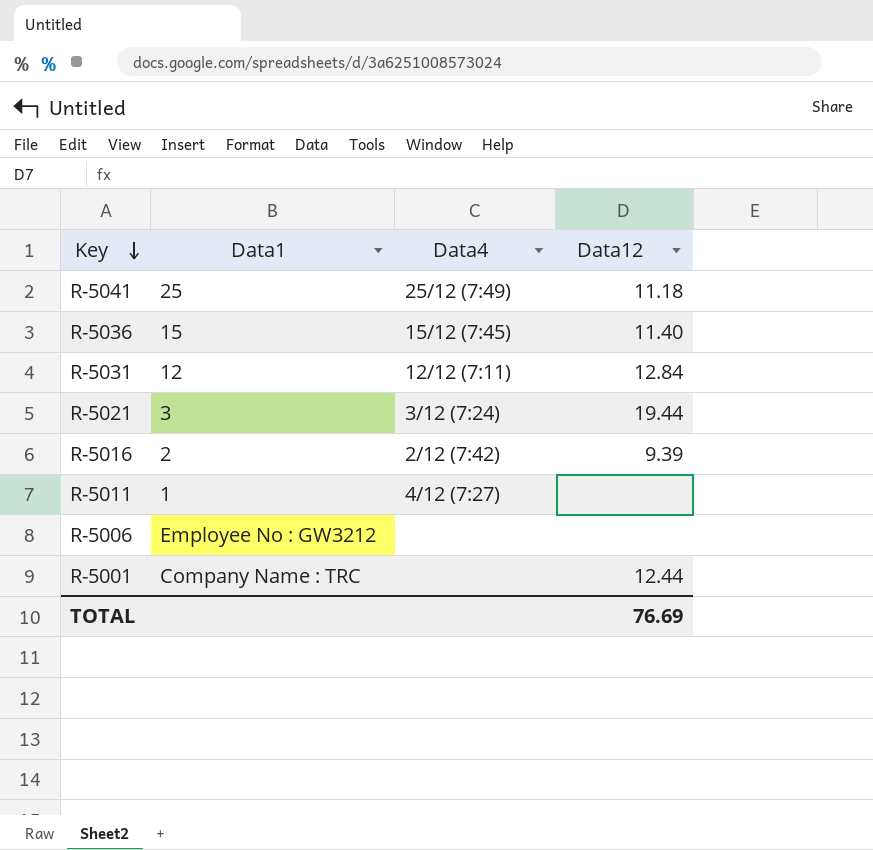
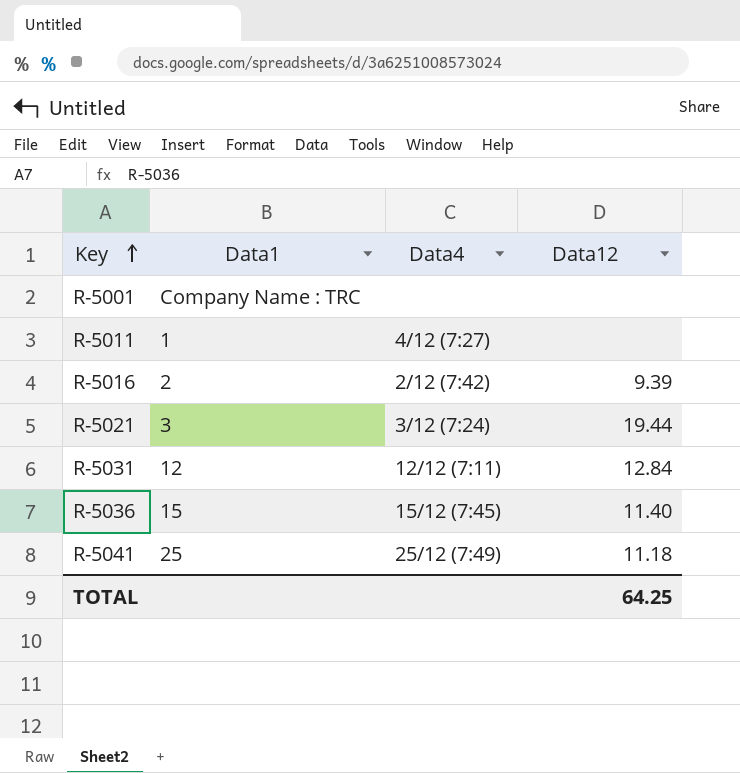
row order: Key descending -> Key ascending
row R-5006: Employee No : GW3212 | none | none -> none
R-5001 | Data12: 12.44 -> none
TOTAL | Data12: 76.69 -> 64.25

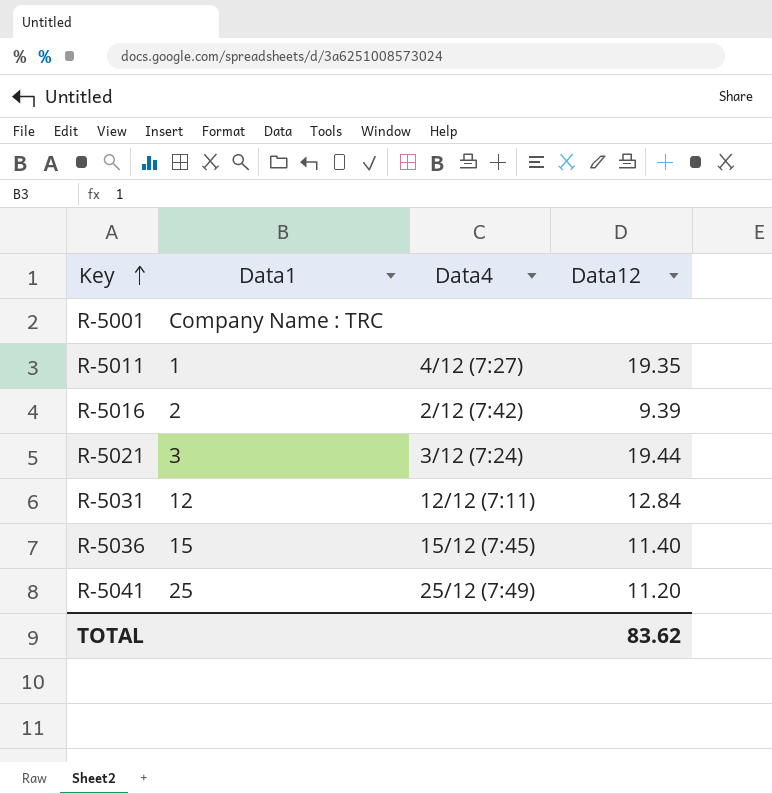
R-5011 | Data12: none -> 19.35
R-5041 | Data12: 11.18 -> 11.20
TOTAL | Data12: 64.25 -> 83.62

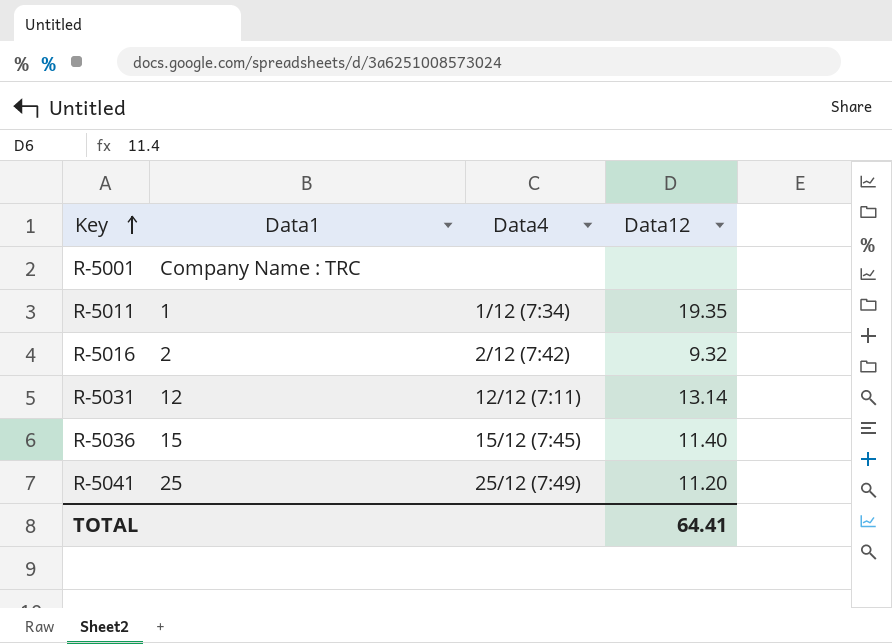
row R-5021: 3 | 3/12 (7:24) | 19.44 -> none
R-5011 | Data4: 4/12 (7:27) -> 1/12 (7:34)
R-5016 | Data12: 9.39 -> 9.32
R-5031 | Data12: 12.84 -> 13.14
TOTAL | Data12: 83.62 -> 64.41

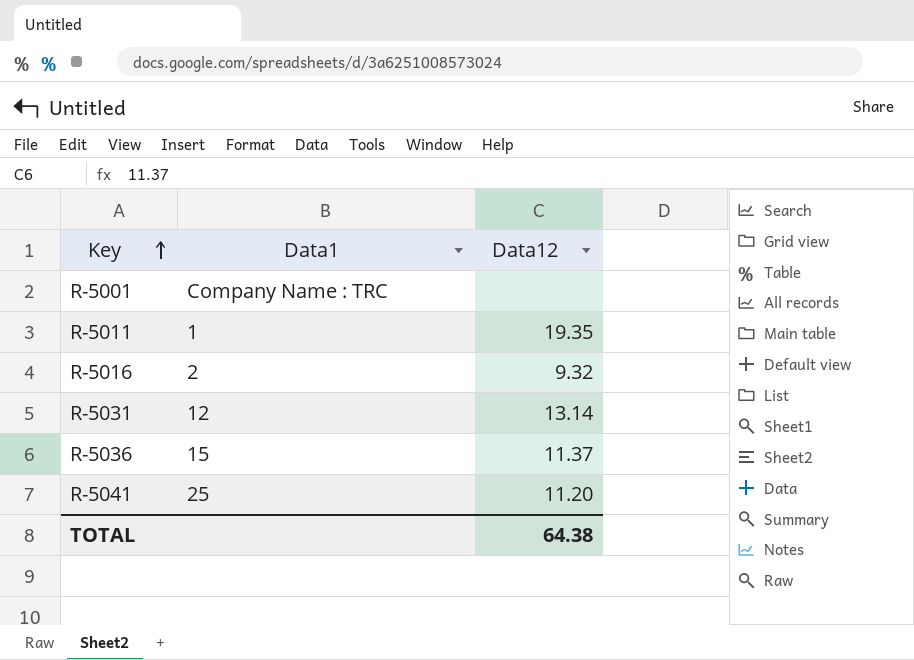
column Data4 | position: 3 -> none
R-5036 | Data12: 11.40 -> 11.37
TOTAL | Data12: 64.41 -> 64.38

